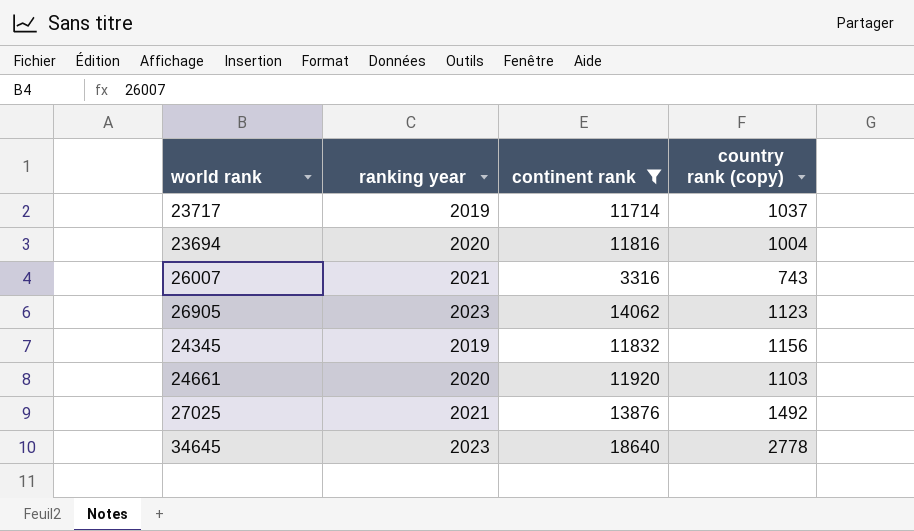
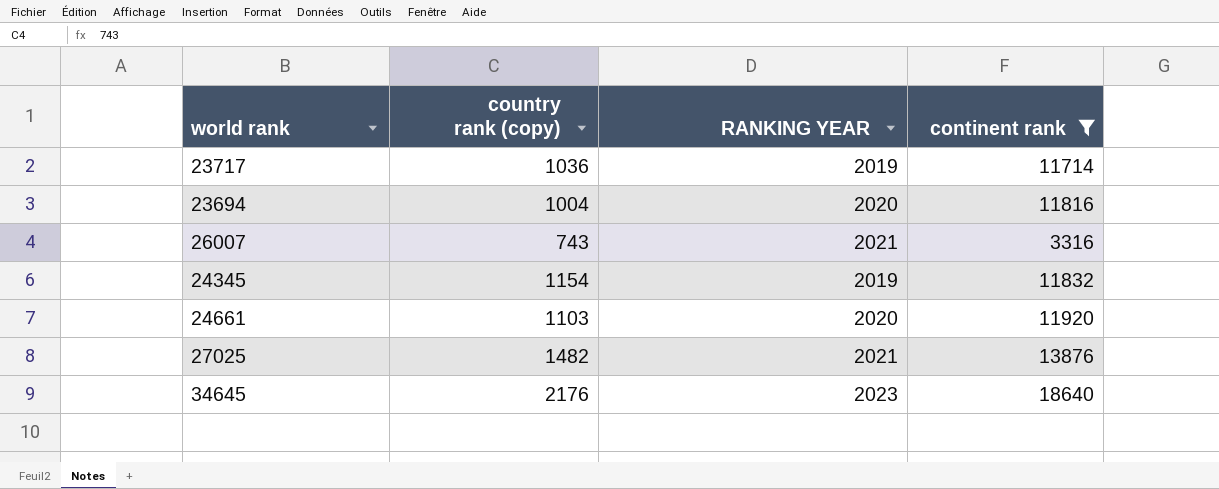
column country rank (copy) | position: 4 -> 2
column name: ranking year -> RANKING YEAR
row 26905: 2023 | 14062 | 1123 -> none
23717 | country rank (copy): 1037 -> 1036
24345 | country rank (copy): 1156 -> 1154
27025 | country rank (copy): 1492 -> 1482
34645 | country rank (copy): 2778 -> 2176

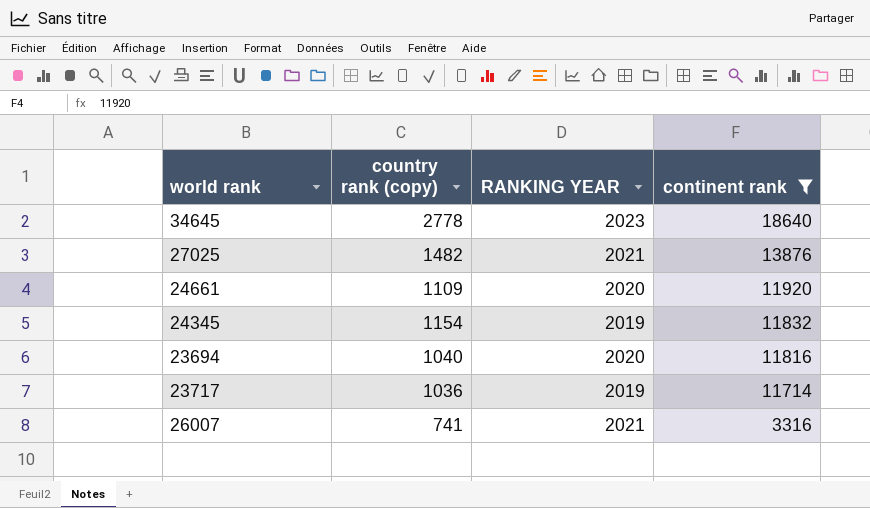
row order: none -> continent rank descending
34645 | country rank (copy): 2176 -> 2778
24661 | country rank (copy): 1103 -> 1109
23694 | country rank (copy): 1004 -> 1040
26007 | country rank (copy): 743 -> 741

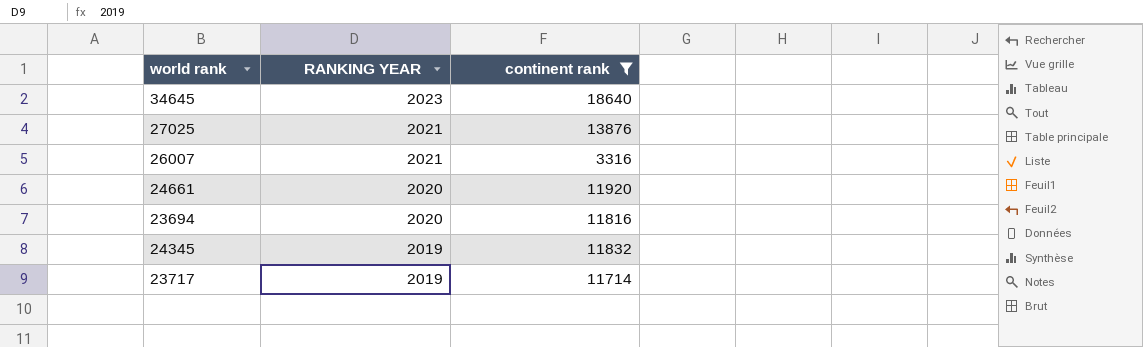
row order: continent rank descending -> RANKING YEAR descending
column country rank (copy) | position: 2 -> none

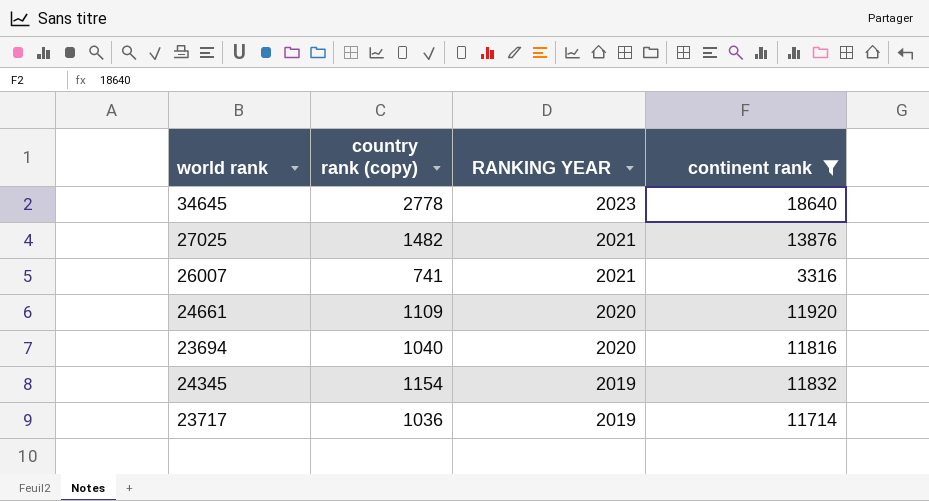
column country rank (copy) | position: none -> 2

